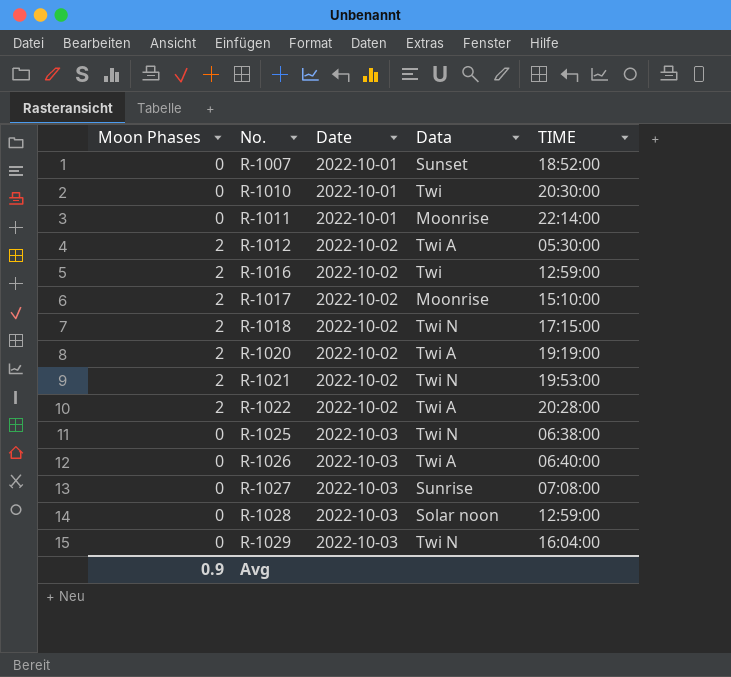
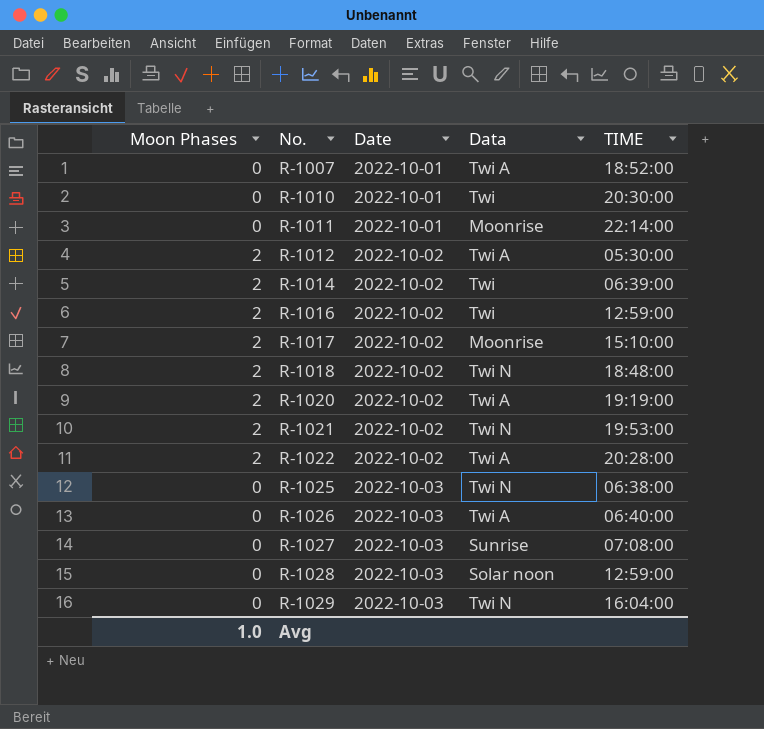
R-1007 | Data: Sunset -> Twi A
row R-1014: none -> 2 | 2022-10-02 | Twi | 06:39:00
R-1018 | TIME: 17:15:00 -> 18:48:00
Avg | Moon Phases: 0.9 -> 1.0

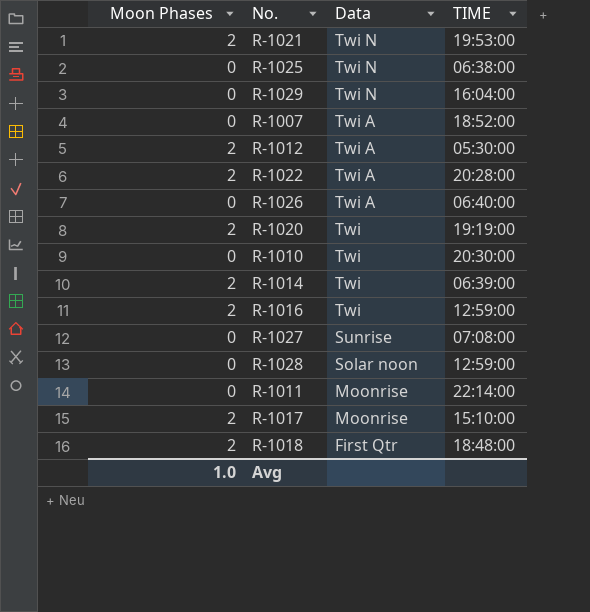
row order: No. ascending -> Data descending
column Date | position: 3 -> none
R-1020 | Data: Twi A -> Twi
R-1018 | Data: Twi N -> First Qtr

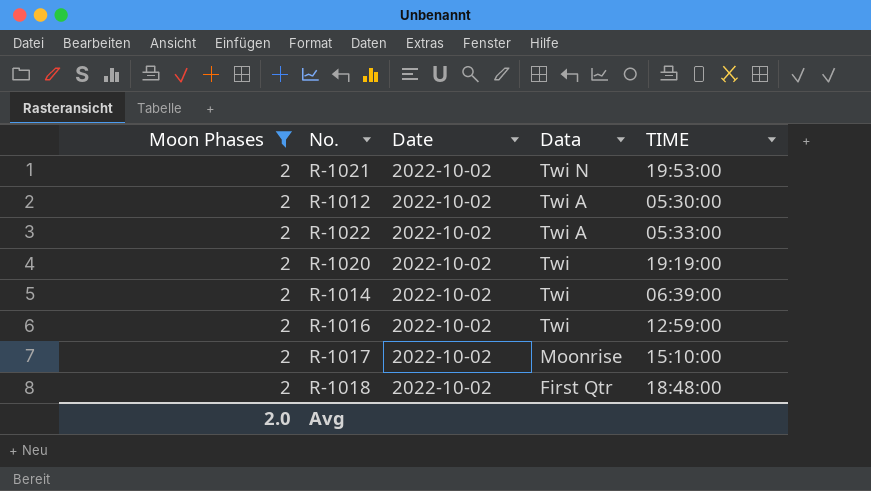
filter: none -> Moon Phases = 2
column Date | position: none -> 3
R-1022 | TIME: 20:28:00 -> 05:33:00
Avg | Moon Phases: 1.0 -> 2.0

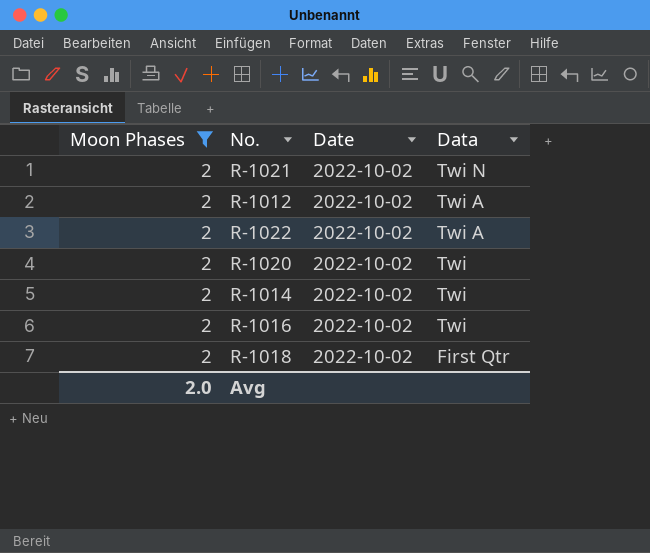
column TIME | position: 5 -> none
row R-1017: 2 | 2022-10-02 | Moonrise | 15:10:00 -> none

